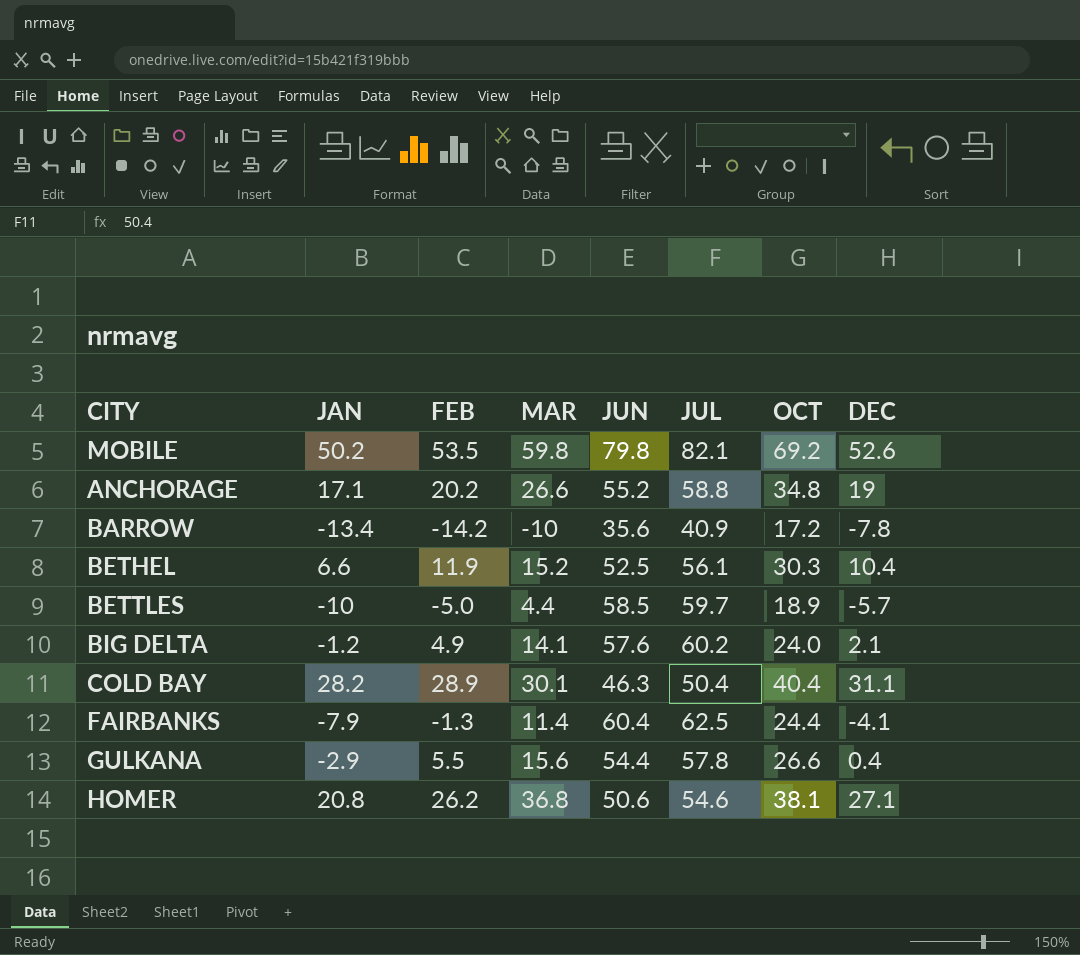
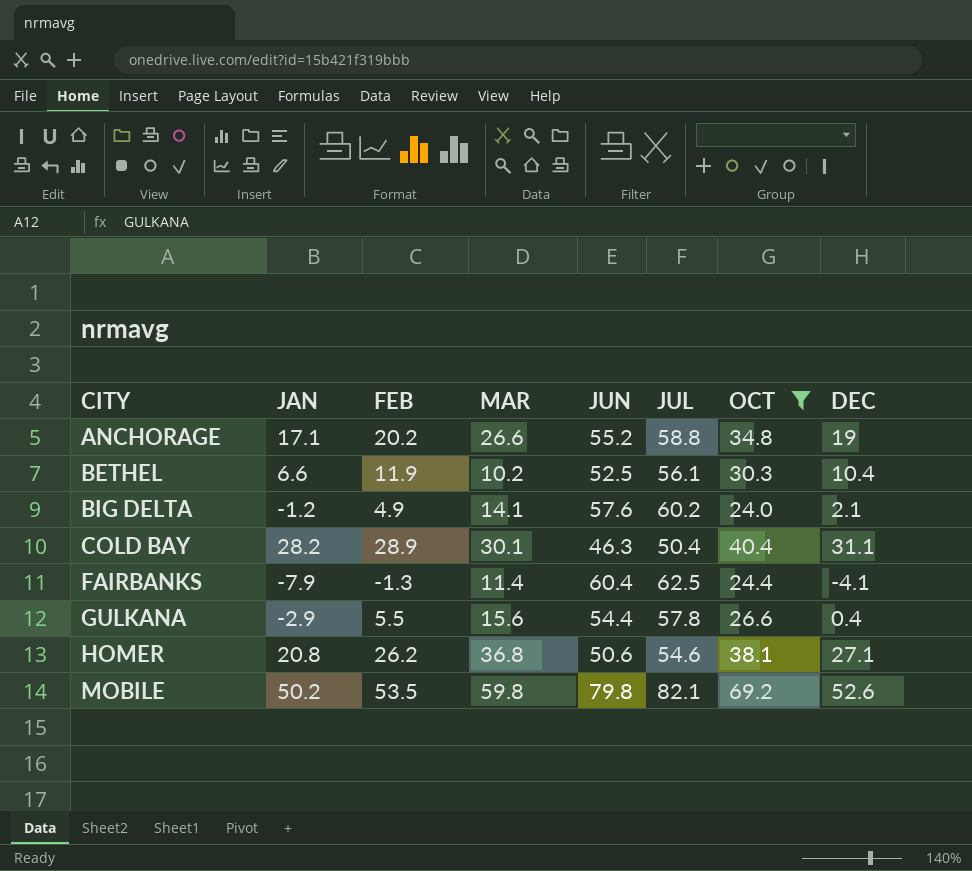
filter: none -> OCT >= 24.0
row order: none -> CITY ascending
BETHEL | MAR: 15.2 -> 10.2

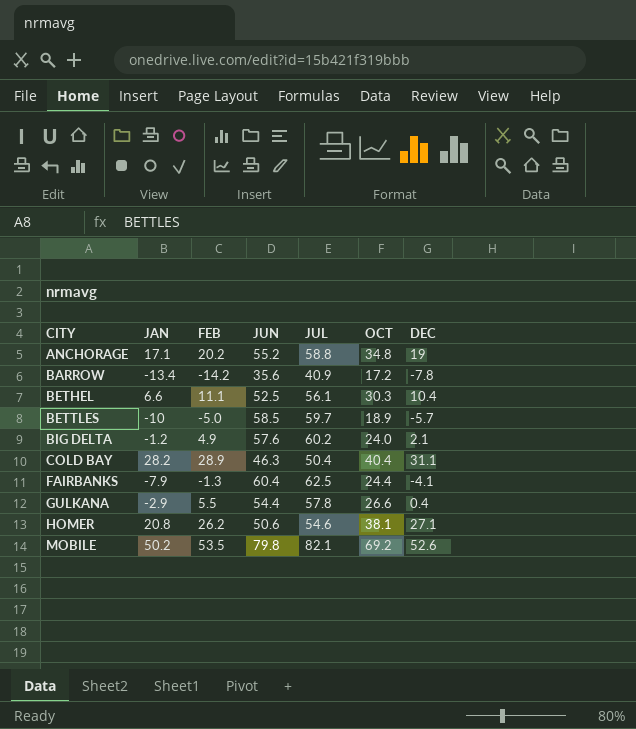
filter: OCT >= 24.0 -> none
column MAR | position: 4 -> none
BETHEL | FEB: 11.9 -> 11.1

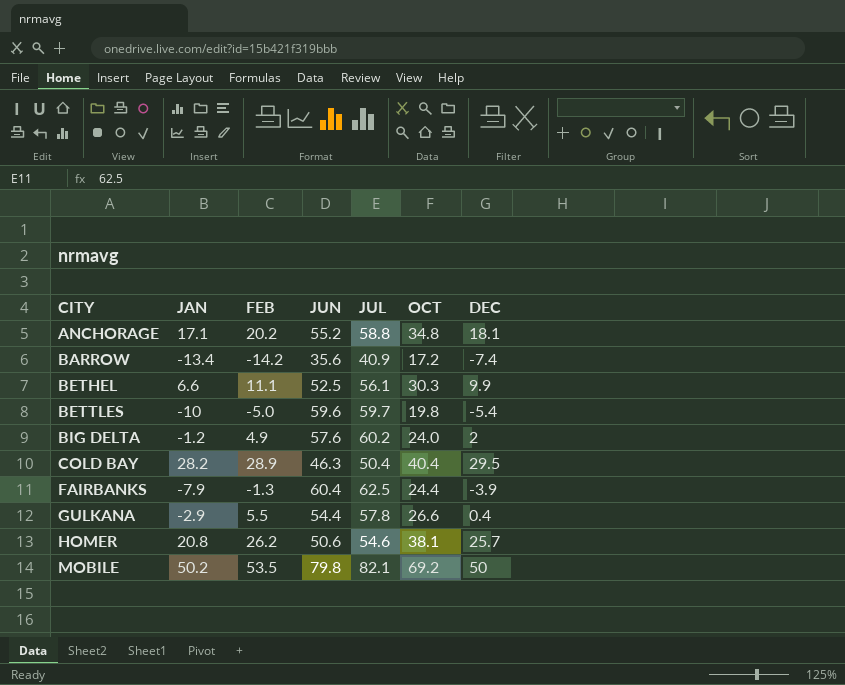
ANCHORAGE | DEC: 19 -> 18.1
BARROW | DEC: -7.8 -> -7.4
BETHEL | DEC: 10.4 -> 9.9
BETTLES | JUN: 58.5 -> 59.6
BETTLES | OCT: 18.9 -> 19.8
BETTLES | DEC: -5.7 -> -5.4
BIG DELTA | DEC: 2.1 -> 2
COLD BAY | DEC: 31.1 -> 29.5
FAIRBANKS | DEC: -4.1 -> -3.9
HOMER | DEC: 27.1 -> 25.7
MOBILE | DEC: 52.6 -> 50

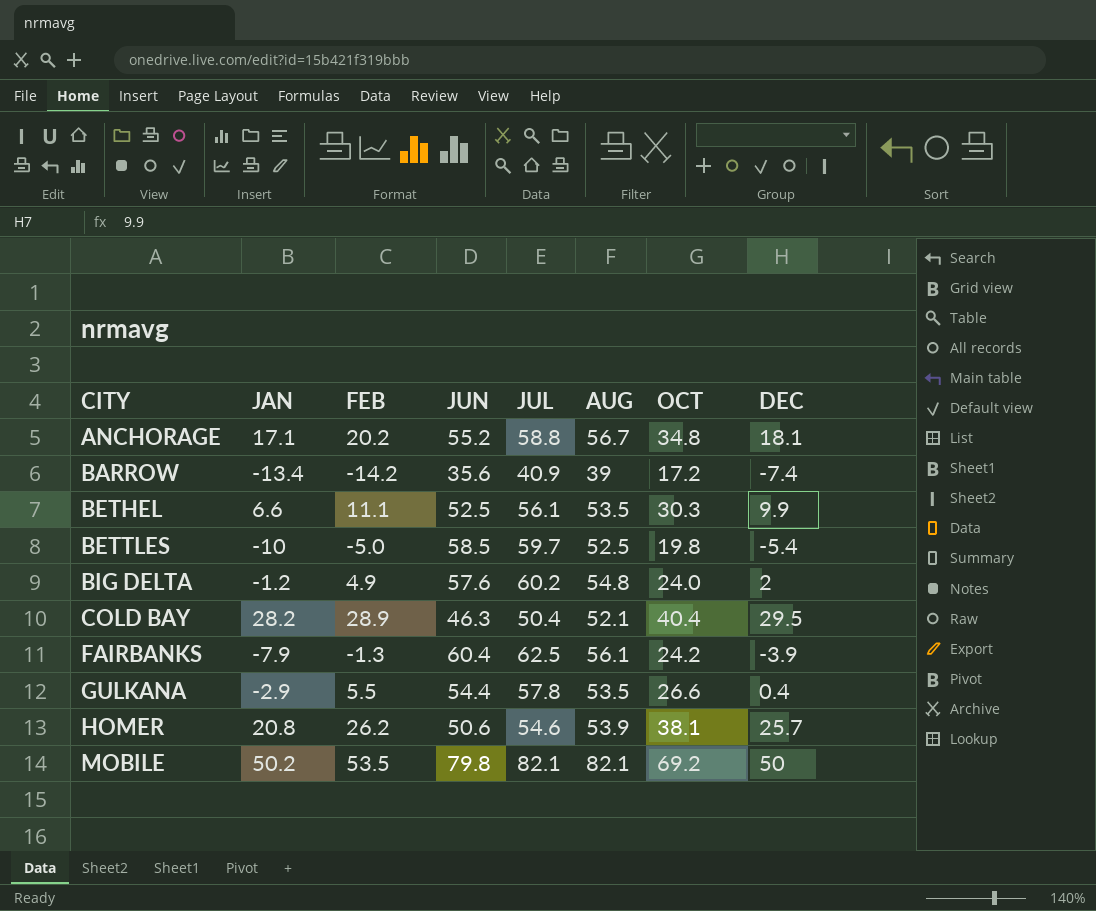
column AUG | position: none -> 6
BETTLES | JUN: 59.6 -> 58.5
FAIRBANKS | OCT: 24.4 -> 24.2

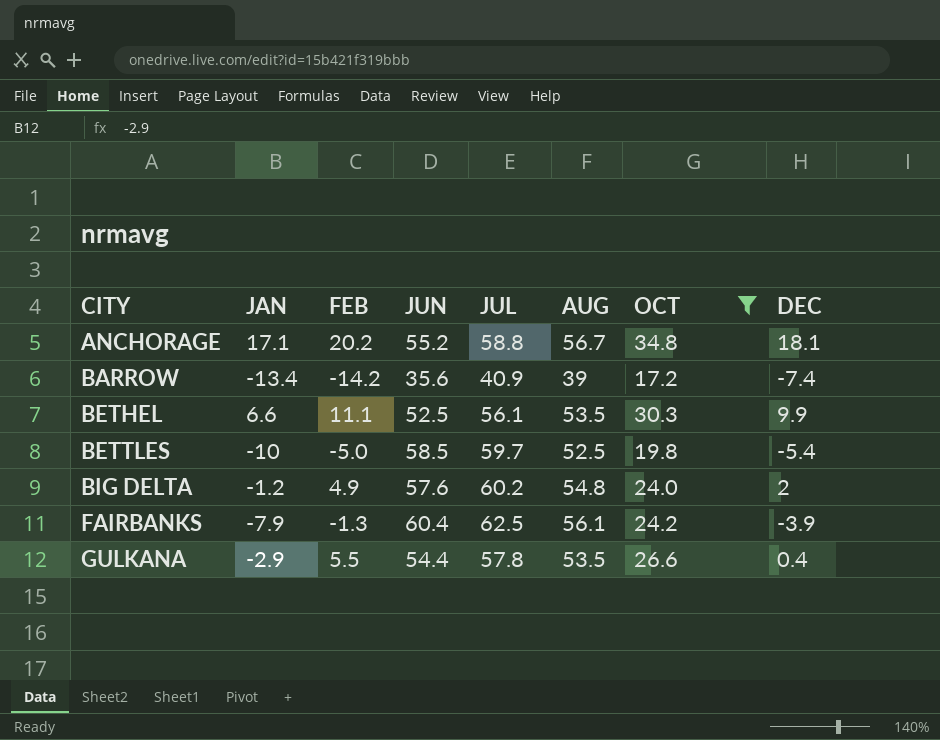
filter: none -> OCT <= 34.8

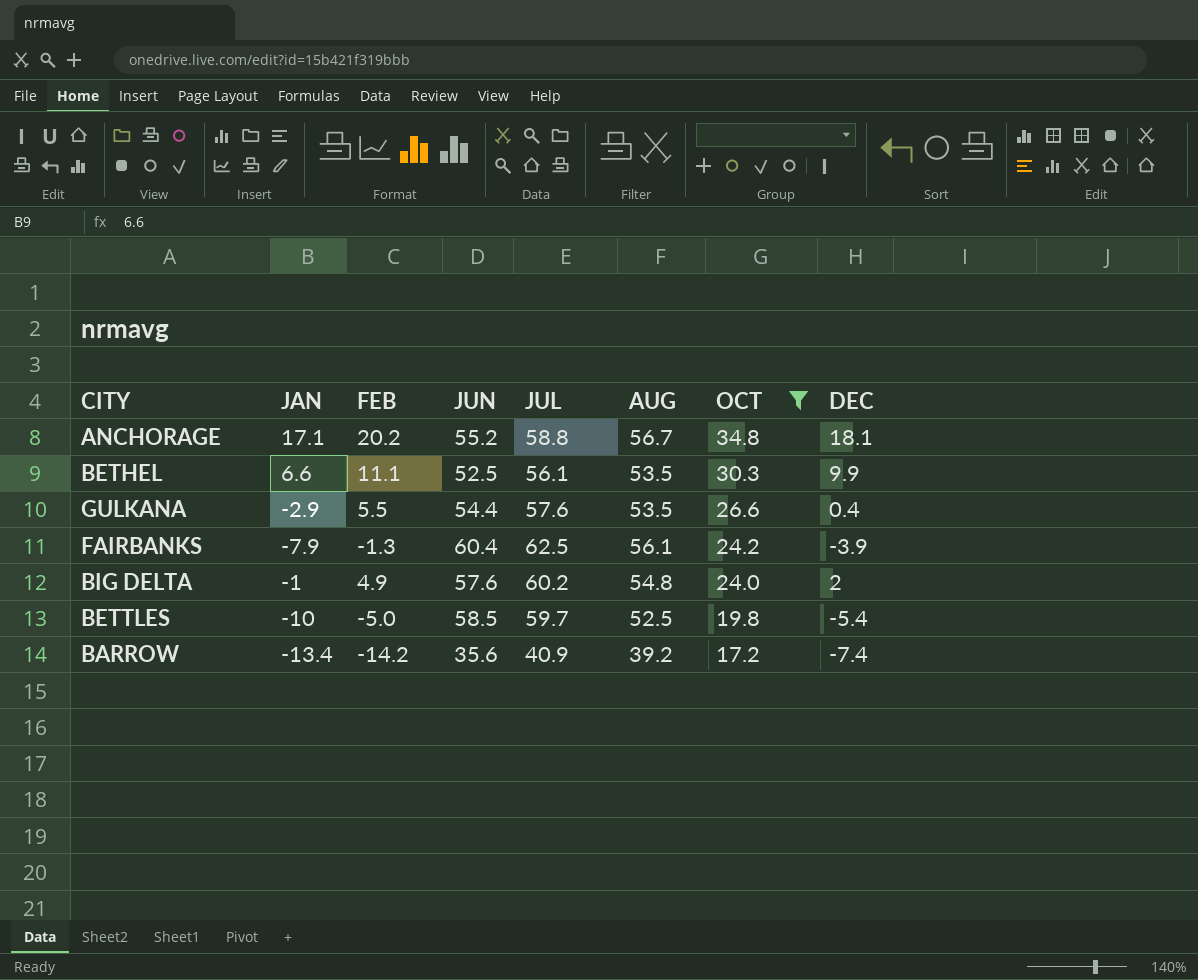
row order: CITY ascending -> OCT descending
GULKANA | JUL: 57.8 -> 57.6
BIG DELTA | JAN: -1.2 -> -1
BARROW | AUG: 39 -> 39.2

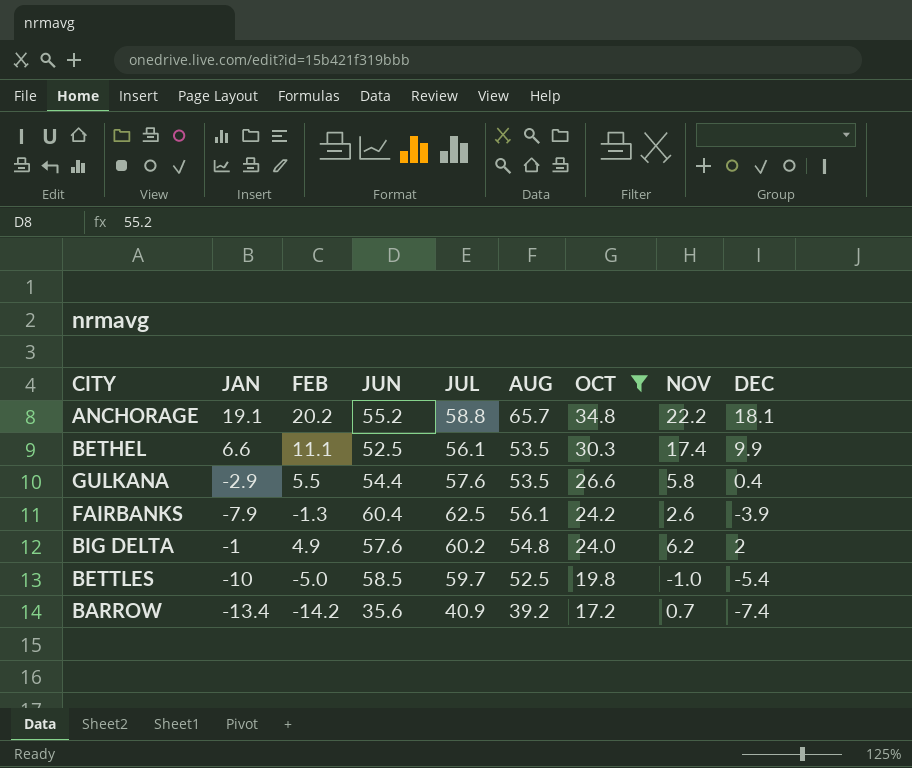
column NOV | position: none -> 8
ANCHORAGE | JAN: 17.1 -> 19.1
ANCHORAGE | AUG: 56.7 -> 65.7

